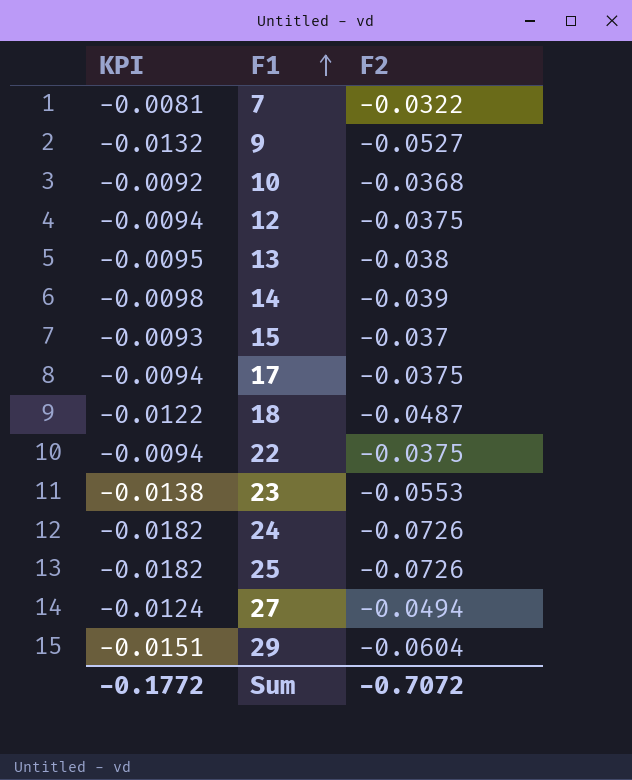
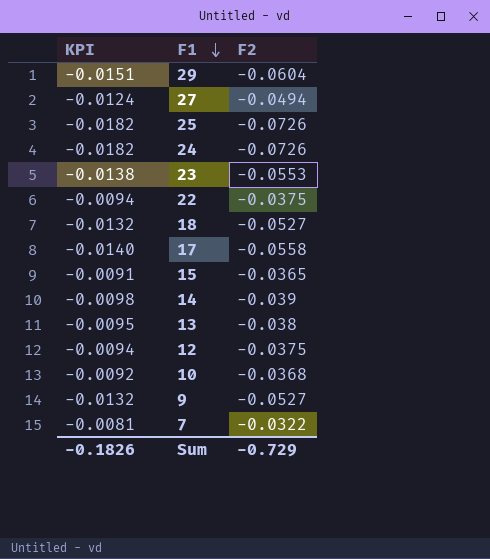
row order: F1 ascending -> F1 descending
18 | KPI: -0.0122 -> -0.0132
18 | F2: -0.0487 -> -0.0527
17 | KPI: -0.0094 -> -0.0140
17 | F2: -0.0375 -> -0.0558
15 | KPI: -0.0093 -> -0.0091
15 | F2: -0.037 -> -0.0365
Sum | KPI: -0.1772 -> -0.1826
Sum | F2: -0.7072 -> -0.729

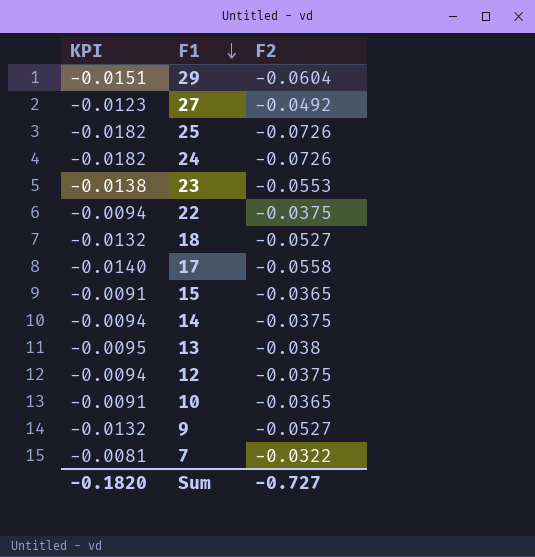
27 | KPI: -0.0124 -> -0.0123
27 | F2: -0.0494 -> -0.0492
14 | KPI: -0.0098 -> -0.0094
14 | F2: -0.039 -> -0.0375
10 | KPI: -0.0092 -> -0.0091
10 | F2: -0.0368 -> -0.0365
Sum | KPI: -0.1826 -> -0.1820
Sum | F2: -0.729 -> -0.727

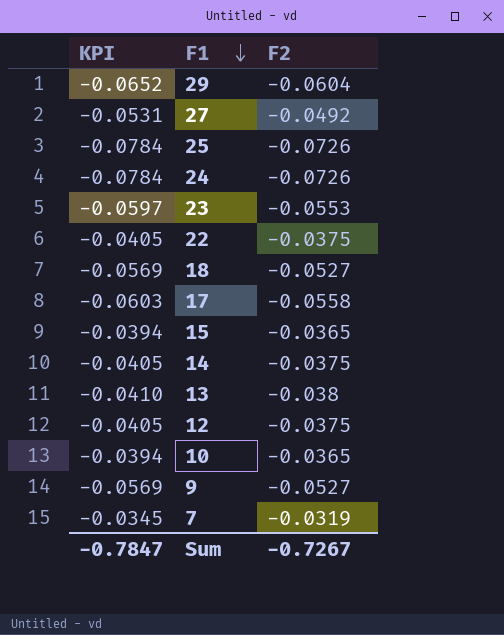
column KPI | formula: [F2] * 0.25 -> [F2] * 1.08
7 | F2: -0.0322 -> -0.0319
Sum | KPI: -0.1820 -> -0.7847
Sum | F2: -0.727 -> -0.7267

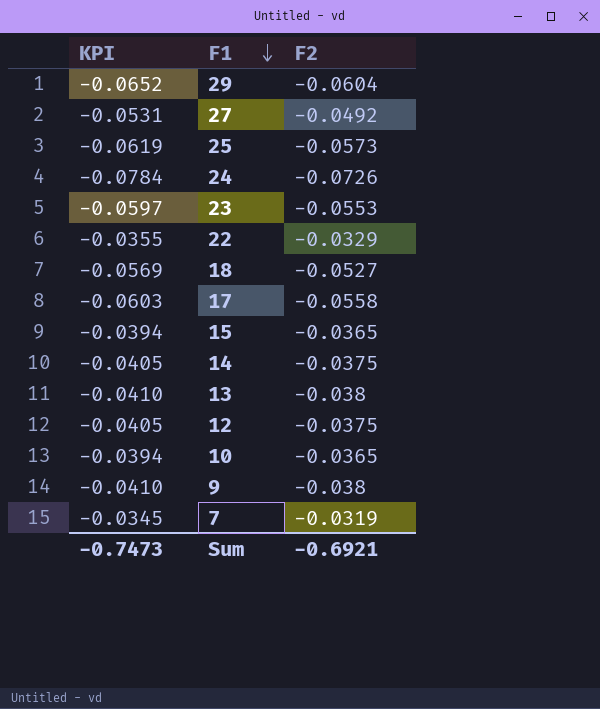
25 | KPI: -0.0784 -> -0.0619
25 | F2: -0.0726 -> -0.0573
22 | KPI: -0.0405 -> -0.0355
22 | F2: -0.0375 -> -0.0329
9 | KPI: -0.0569 -> -0.0410
9 | F2: -0.0527 -> -0.038
Sum | KPI: -0.7847 -> -0.7473
Sum | F2: -0.7267 -> -0.6921

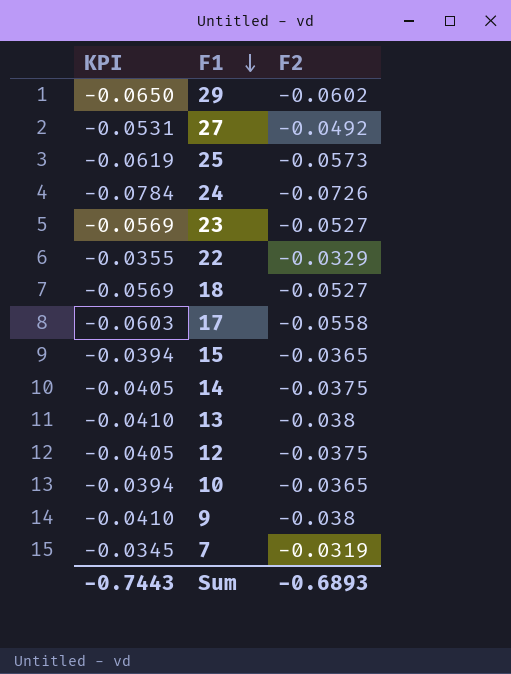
29 | KPI: -0.0652 -> -0.0650
29 | F2: -0.0604 -> -0.0602
23 | KPI: -0.0597 -> -0.0569
23 | F2: -0.0553 -> -0.0527
Sum | KPI: -0.7473 -> -0.7443
Sum | F2: -0.6921 -> -0.6893

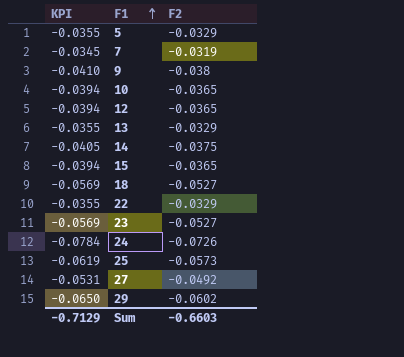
row order: F1 descending -> F1 ascending
row 17: -0.0603 | -0.0558 -> none
row 5: none -> -0.0355 | -0.0329
12 | KPI: -0.0405 -> -0.0394
12 | F2: -0.0375 -> -0.0365
13 | KPI: -0.0410 -> -0.0355
13 | F2: -0.038 -> -0.0329
Sum | KPI: -0.7443 -> -0.7129
Sum | F2: -0.6893 -> -0.6603

